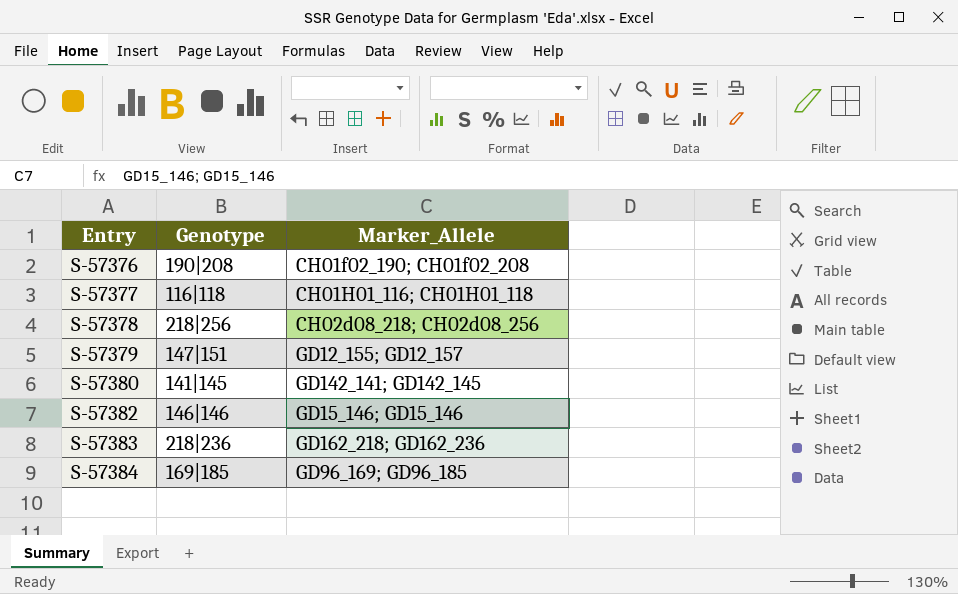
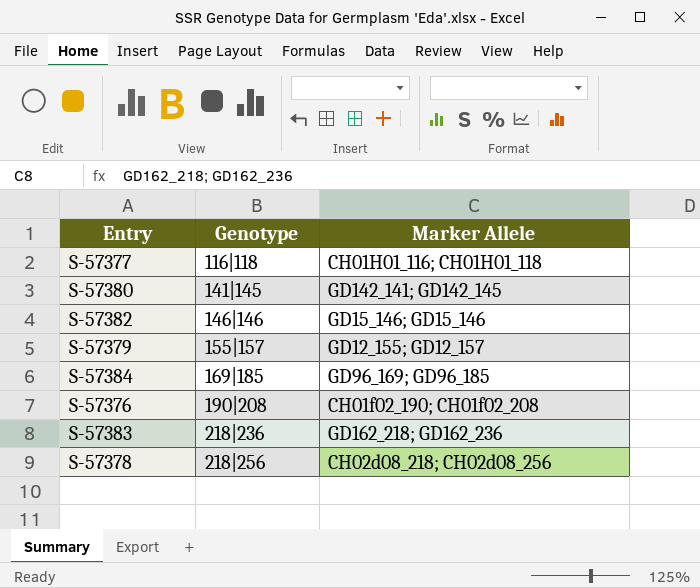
row order: Entry ascending -> Genotype ascending
column name: Marker_Allele -> Marker Allele
S-57379 | Genotype: 147|151 -> 155|157

